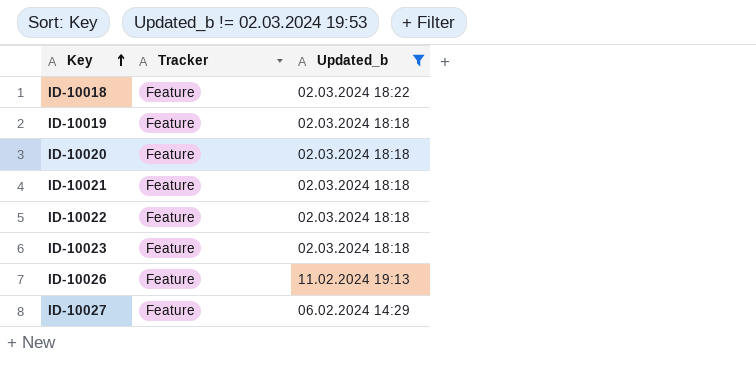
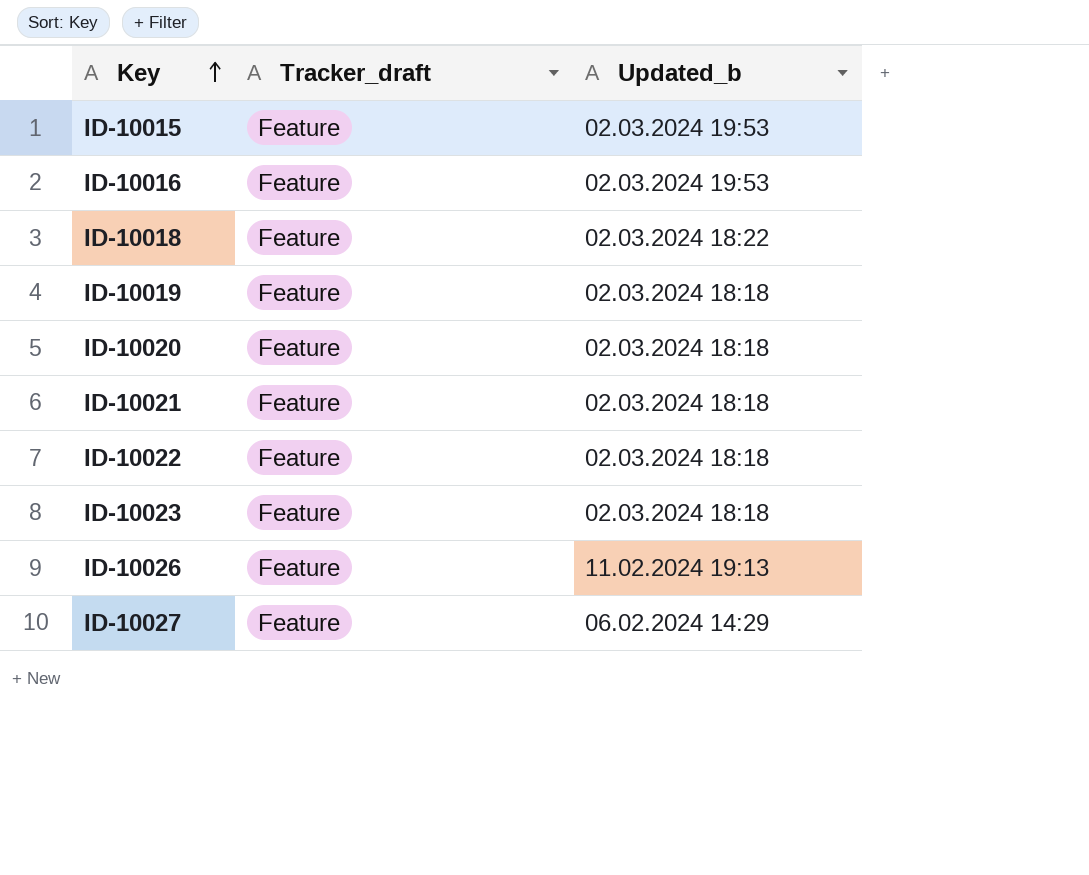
filter: Updated_b != 02.03.2024 19:53 -> none
column name: Tracker -> Tracker_draft

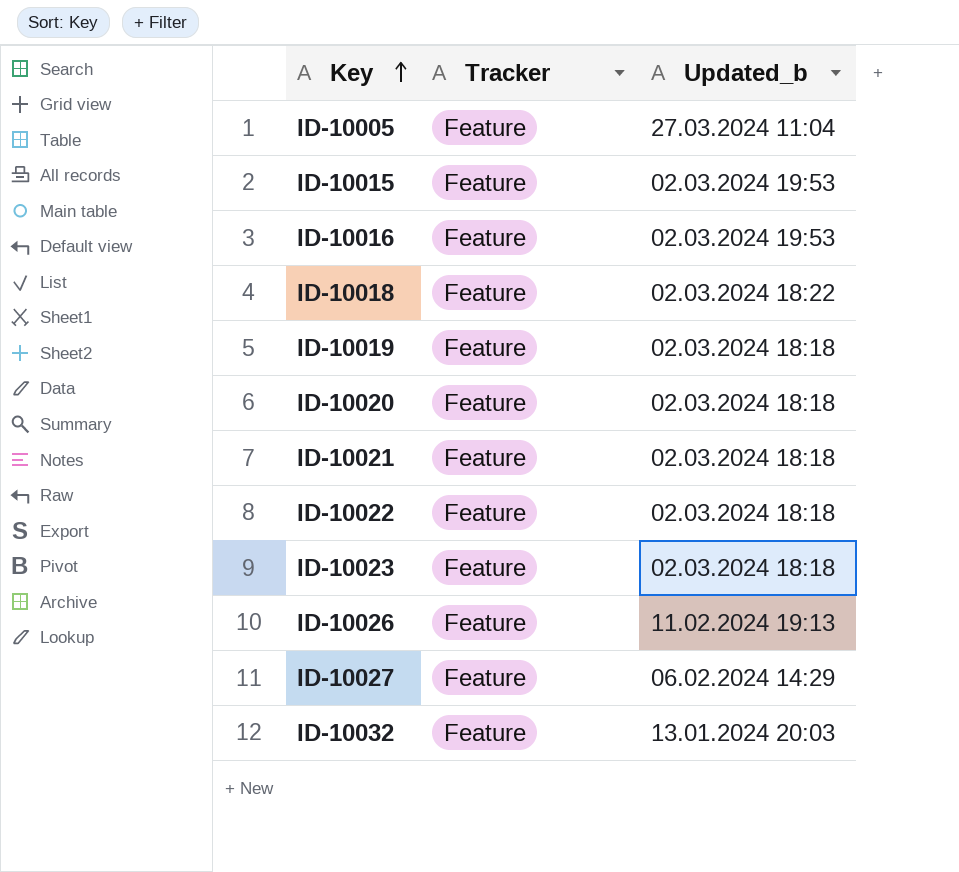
column name: Tracker_draft -> Tracker
row ID-10005: none -> Feature | 27.03.2024 11:04
row ID-10032: none -> Feature | 13.01.2024 20:03

